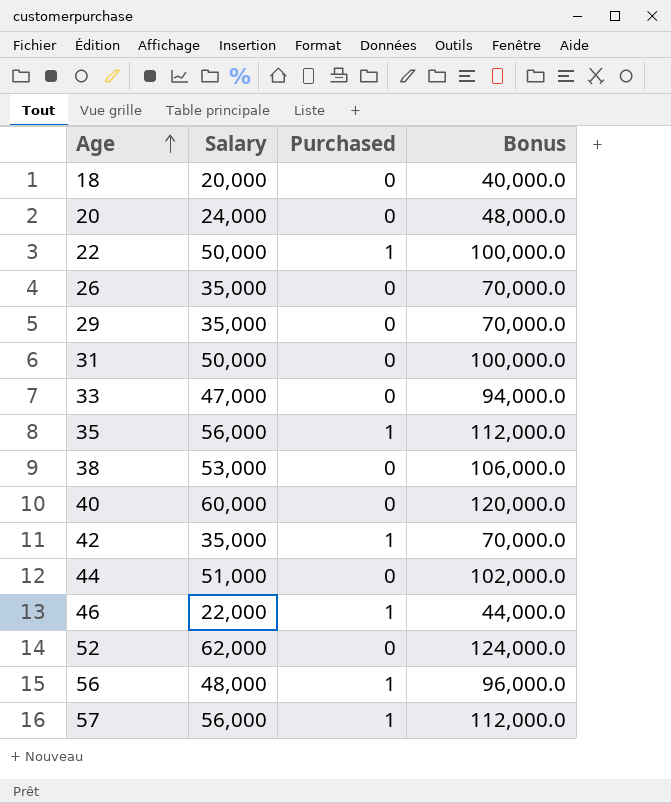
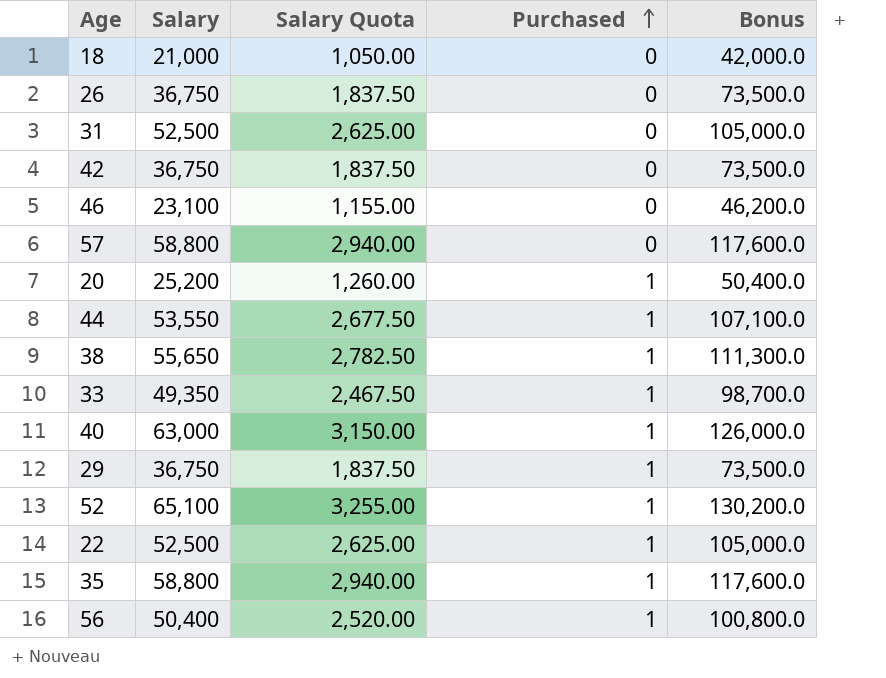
row order: Age ascending -> Purchased ascending
column Salary Quota | formula: none -> [Salary] * 0.05
18 | Salary: 20,000 -> 21,000
18 | Bonus: 40,000.0 -> 42,000.0
26 | Salary: 35,000 -> 36,750
26 | Bonus: 70,000.0 -> 73,500.0
31 | Salary: 50,000 -> 52,500
31 | Bonus: 100,000.0 -> 105,000.0
42 | Salary: 35,000 -> 36,750
42 | Purchased: 1 -> 0
42 | Bonus: 70,000.0 -> 73,500.0
46 | Salary: 22,000 -> 23,100
46 | Purchased: 1 -> 0
46 | Bonus: 44,000.0 -> 46,200.0
57 | Salary: 56,000 -> 58,800
57 | Purchased: 1 -> 0
57 | Bonus: 112,000.0 -> 117,600.0
20 | Salary: 24,000 -> 25,200
20 | Purchased: 0 -> 1
20 | Bonus: 48,000.0 -> 50,400.0
44 | Salary: 51,000 -> 53,550
44 | Purchased: 0 -> 1
44 | Bonus: 102,000.0 -> 107,100.0
38 | Salary: 53,000 -> 55,650
38 | Purchased: 0 -> 1
38 | Bonus: 106,000.0 -> 111,300.0
33 | Salary: 47,000 -> 49,350
33 | Purchased: 0 -> 1
33 | Bonus: 94,000.0 -> 98,700.0
40 | Salary: 60,000 -> 63,000
40 | Purchased: 0 -> 1
40 | Bonus: 120,000.0 -> 126,000.0
29 | Salary: 35,000 -> 36,750
29 | Purchased: 0 -> 1
29 | Bonus: 70,000.0 -> 73,500.0
52 | Salary: 62,000 -> 65,100
52 | Purchased: 0 -> 1
52 | Bonus: 124,000.0 -> 130,200.0
22 | Salary: 50,000 -> 52,500
22 | Bonus: 100,000.0 -> 105,000.0
35 | Salary: 56,000 -> 58,800
35 | Bonus: 112,000.0 -> 117,600.0
56 | Salary: 48,000 -> 50,400
56 | Bonus: 96,000.0 -> 100,800.0

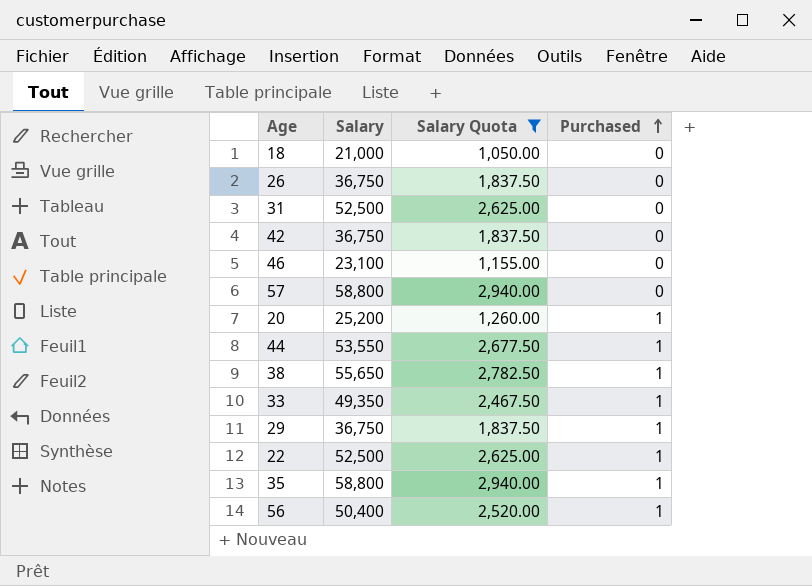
filter: none -> Salary Quota <= 2,940.00
column Bonus | formula: [Salary] * 2 -> none

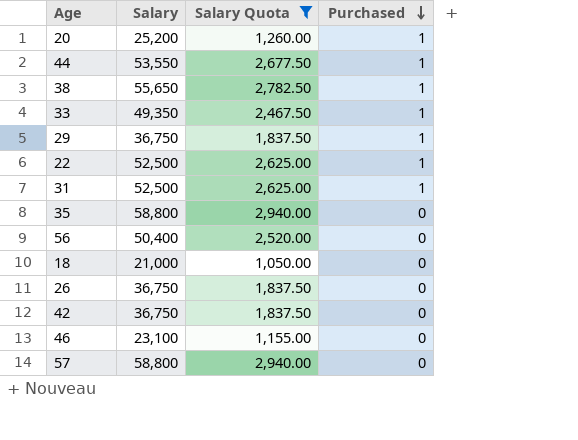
row order: Purchased ascending -> Purchased descending
31 | Purchased: 0 -> 1
35 | Purchased: 1 -> 0
56 | Purchased: 1 -> 0

